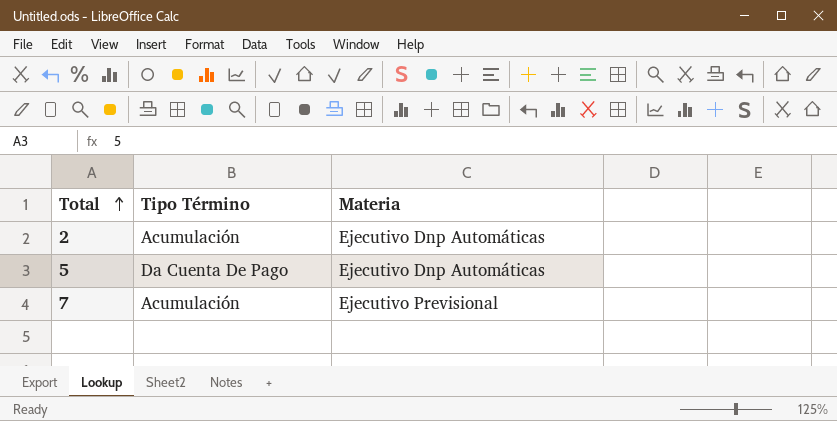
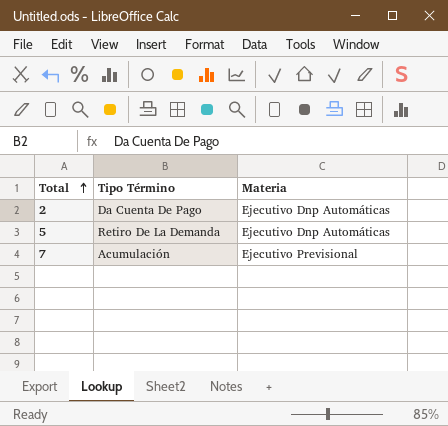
2 | Tipo Término: Acumulación -> Da Cuenta De Pago
5 | Tipo Término: Da Cuenta De Pago -> Retiro De La Demanda

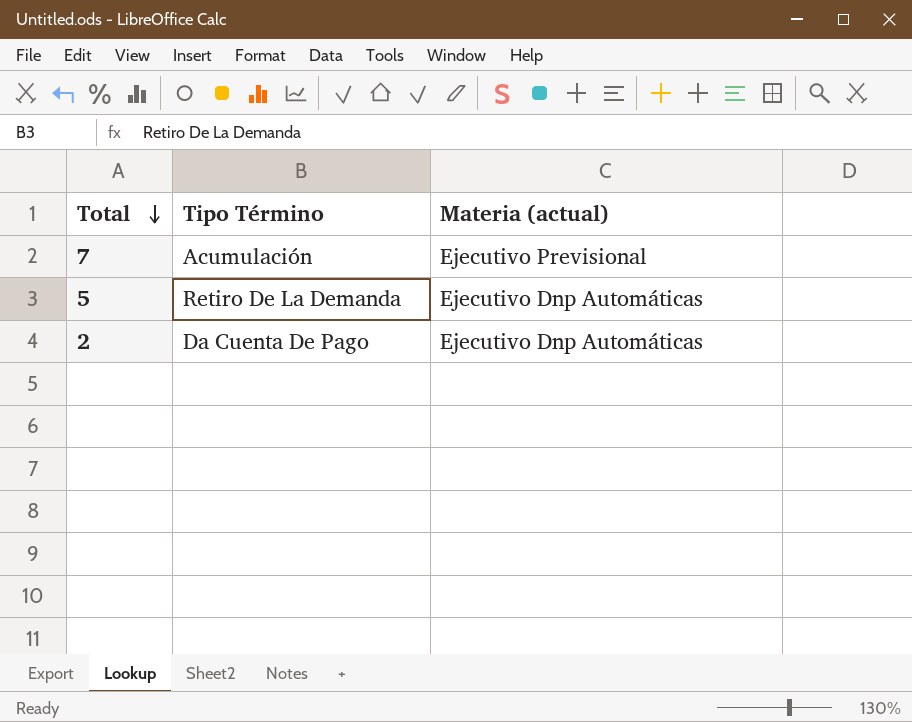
row order: Total ascending -> Total descending
column name: Materia -> Materia (actual)

